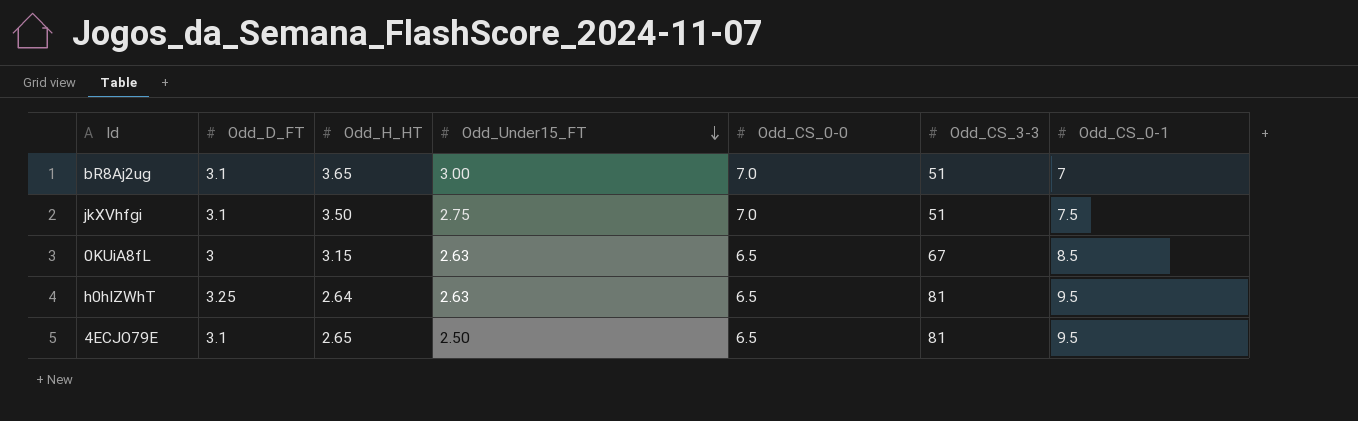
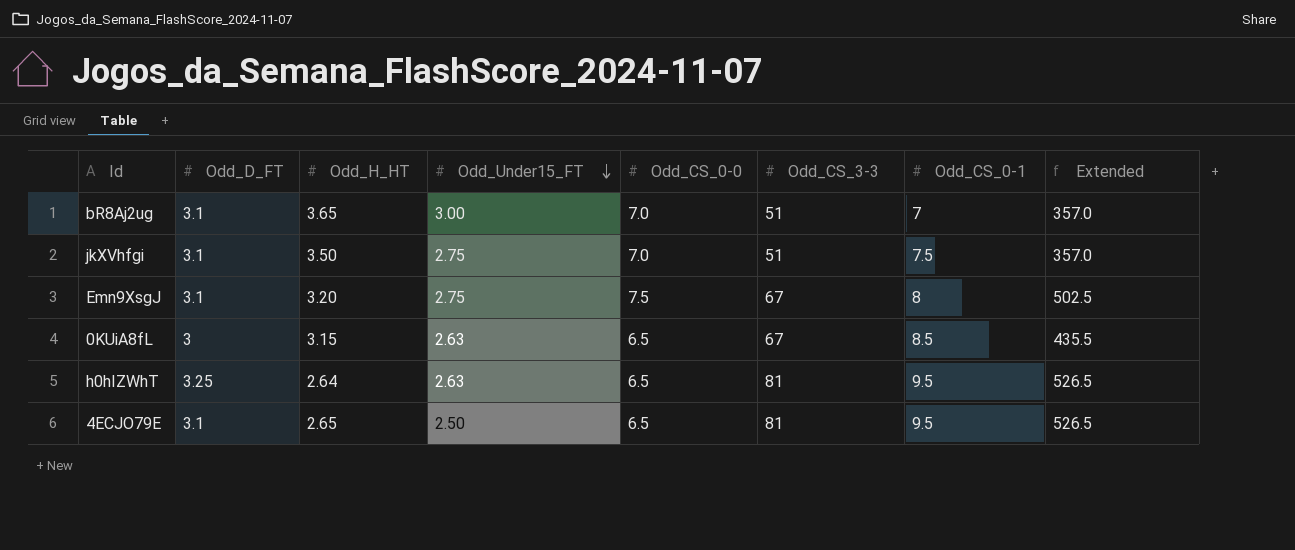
column Extended | formula: none -> [Odd_CS_0-0] * [Odd_CS_3-3]
row Emn9XsgJ: none -> 3.1 | 3.20 | 2.75 | 7.5 | 67 | 8 | 502.5

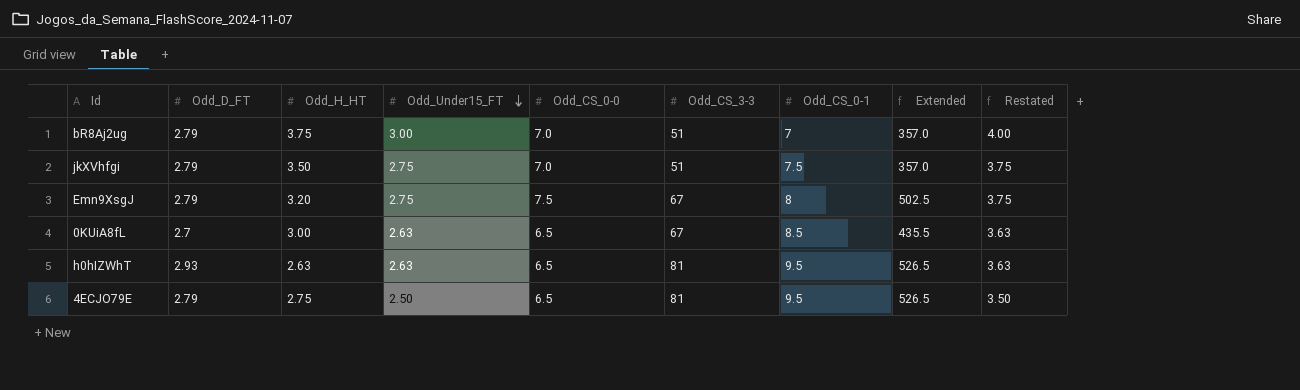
column Restated | formula: none -> [Odd_Under15_FT] + 1
bR8Aj2ug | Odd_D_FT: 3.1 -> 2.79
bR8Aj2ug | Odd_H_HT: 3.65 -> 3.75
jkXVhfgi | Odd_D_FT: 3.1 -> 2.79
Emn9XsgJ | Odd_D_FT: 3.1 -> 2.79
0KUiA8fL | Odd_D_FT: 3 -> 2.7
0KUiA8fL | Odd_H_HT: 3.15 -> 3.00
h0hIZWhT | Odd_D_FT: 3.25 -> 2.93
h0hIZWhT | Odd_H_HT: 2.64 -> 2.63
4ECJO79E | Odd_D_FT: 3.1 -> 2.79
4ECJO79E | Odd_H_HT: 2.65 -> 2.75

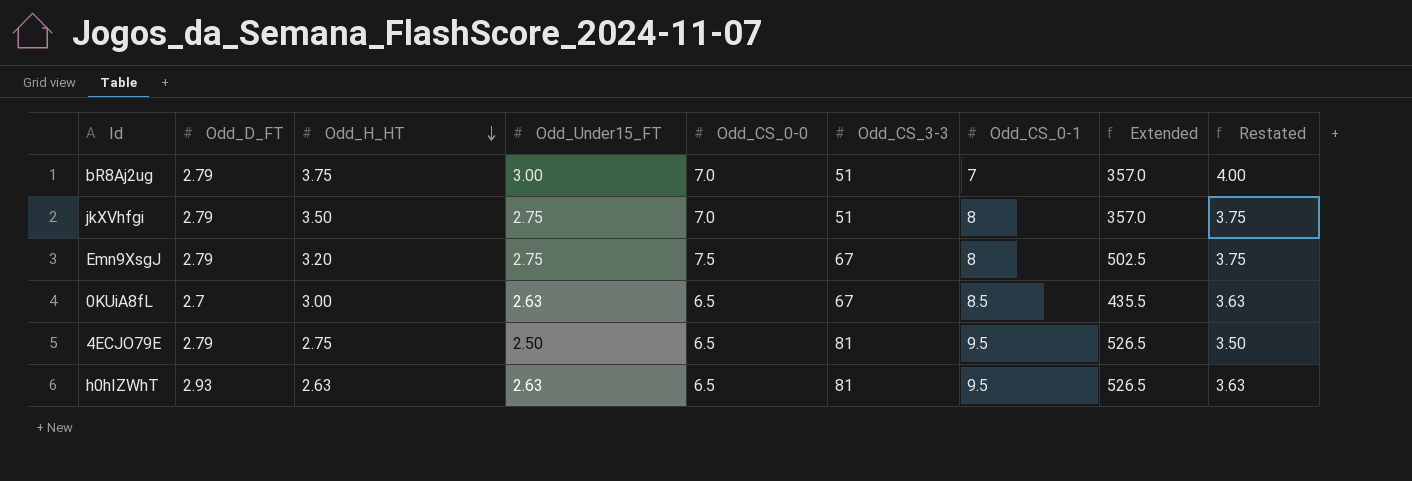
row order: Odd_Under15_FT descending -> Odd_H_HT descending
jkXVhfgi | Odd_CS_0-1: 7.5 -> 8

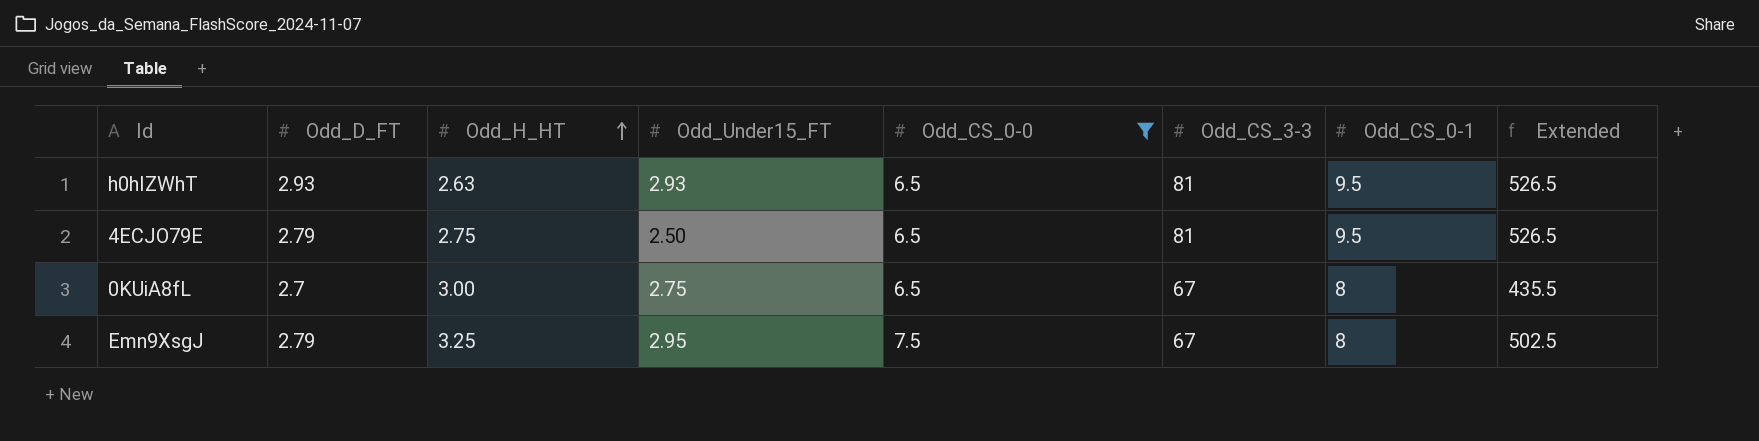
filter: none -> Odd_CS_0-0 != 7.0
row order: Odd_H_HT descending -> Odd_H_HT ascending
column Restated | formula: [Odd_Under15_FT] + 1 -> none
h0hIZWhT | Odd_Under15_FT: 2.63 -> 2.93
0KUiA8fL | Odd_Under15_FT: 2.63 -> 2.75
0KUiA8fL | Odd_CS_0-1: 8.5 -> 8
Emn9XsgJ | Odd_H_HT: 3.20 -> 3.25
Emn9XsgJ | Odd_Under15_FT: 2.75 -> 2.95

